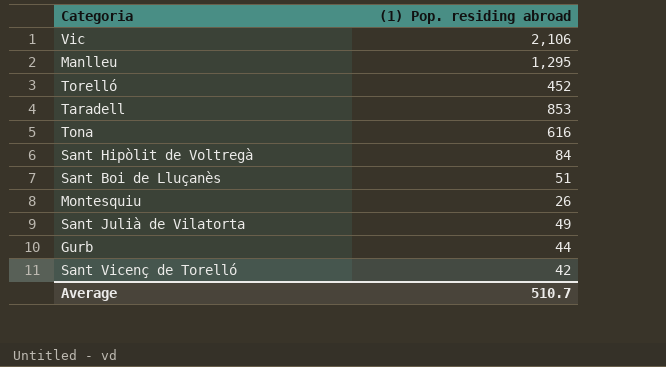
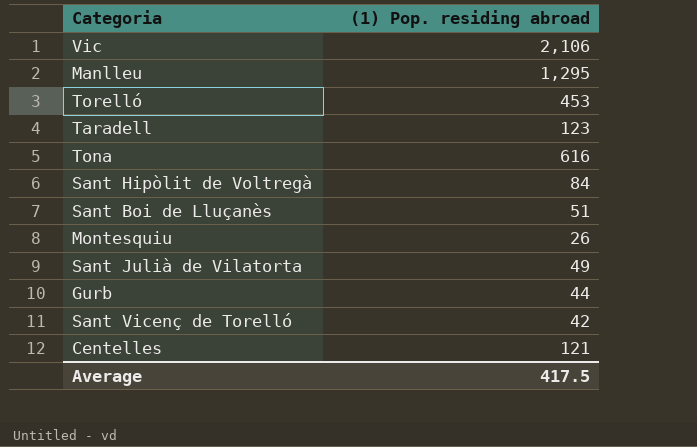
Torelló | (1) Pop. residing abroad: 452 -> 453
Taradell | (1) Pop. residing abroad: 853 -> 123
row Centelles: none -> 121
Average | (1) Pop. residing abroad: 510.7 -> 417.5

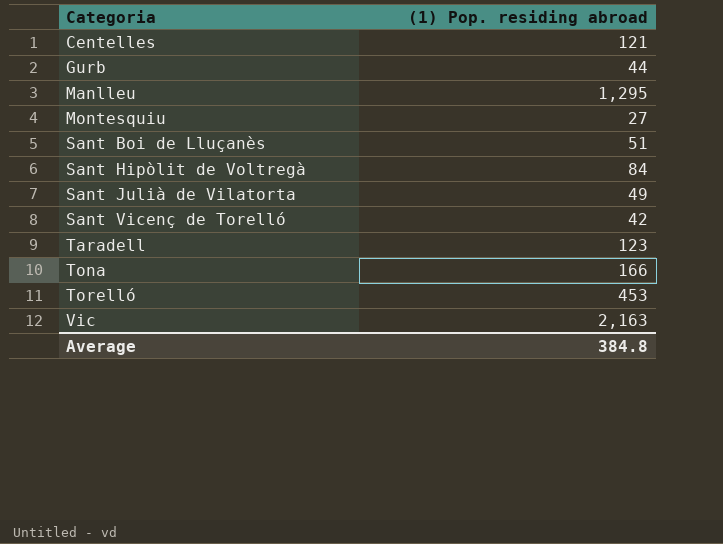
row order: none -> Categoria ascending
Montesquiu | (1) Pop. residing abroad: 26 -> 27
Tona | (1) Pop. residing abroad: 616 -> 166
Vic | (1) Pop. residing abroad: 2,106 -> 2,163
Average | (1) Pop. residing abroad: 417.5 -> 384.8

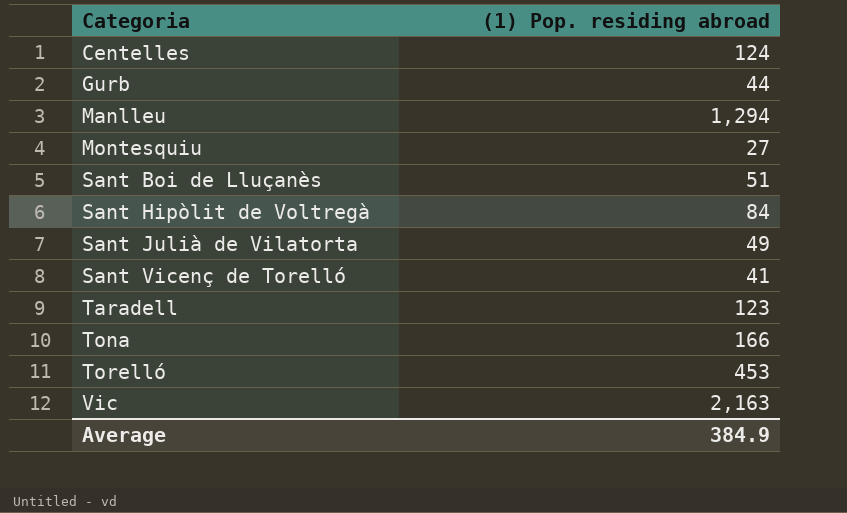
Centelles | (1) Pop. residing abroad: 121 -> 124
Manlleu | (1) Pop. residing abroad: 1,295 -> 1,294
Sant Vicenç de Torelló | (1) Pop. residing abroad: 42 -> 41
Average | (1) Pop. residing abroad: 384.8 -> 384.9

